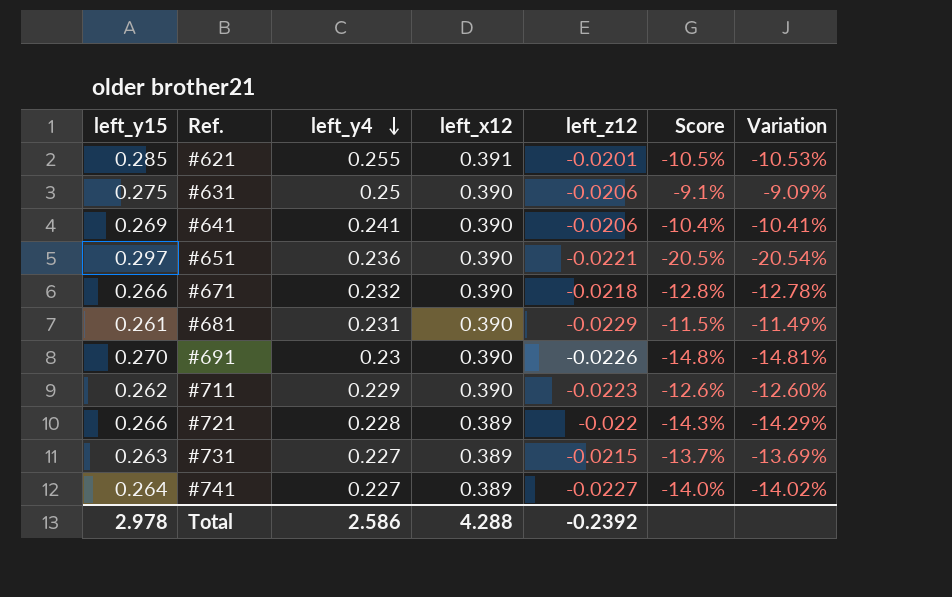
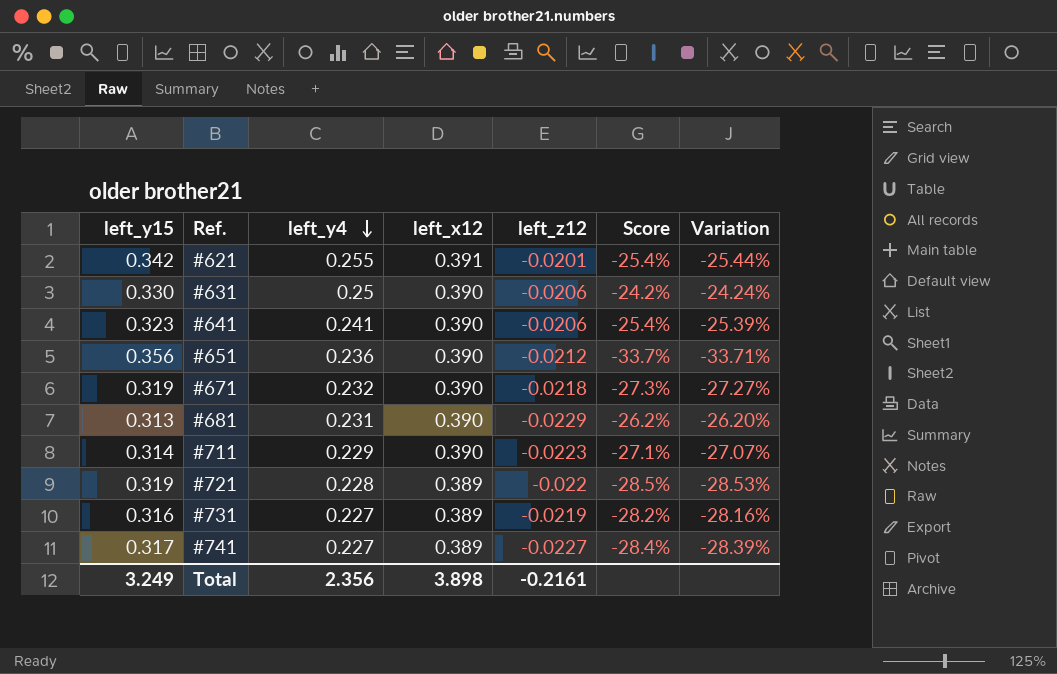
row #691: 0.270 | 0.23 | 0.390 | -0.0226 | -14.8% | -14.81% -> none
#621 | left_y15: 0.285 -> 0.342
#621 | Score: -10.5% -> -25.4%
#621 | Variation: -10.53% -> -25.44%
#631 | left_y15: 0.275 -> 0.330
#631 | Score: -9.1% -> -24.2%
#631 | Variation: -9.09% -> -24.24%
#641 | left_y15: 0.269 -> 0.323
#641 | Score: -10.4% -> -25.4%
#641 | Variation: -10.41% -> -25.39%
#651 | left_y15: 0.297 -> 0.356
#651 | left_z12: -0.0221 -> -0.0212
#651 | Score: -20.5% -> -33.7%
#651 | Variation: -20.54% -> -33.71%
#671 | left_y15: 0.266 -> 0.319
#671 | Score: -12.8% -> -27.3%
#671 | Variation: -12.78% -> -27.27%
#681 | left_y15: 0.261 -> 0.313
#681 | Score: -11.5% -> -26.2%
#681 | Variation: -11.49% -> -26.20%
#711 | left_y15: 0.262 -> 0.314
#711 | Score: -12.6% -> -27.1%
#711 | Variation: -12.60% -> -27.07%
#721 | left_y15: 0.266 -> 0.319
#721 | Score: -14.3% -> -28.5%
#721 | Variation: -14.29% -> -28.53%
#731 | left_y15: 0.263 -> 0.316
#731 | left_z12: -0.0215 -> -0.0219
#731 | Score: -13.7% -> -28.2%
#731 | Variation: -13.69% -> -28.16%
#741 | left_y15: 0.264 -> 0.317
#741 | Score: -14.0% -> -28.4%
#741 | Variation: -14.02% -> -28.39%
Total | left_y15: 2.978 -> 3.249
Total | left_y4: 2.586 -> 2.356
Total | left_x12: 4.288 -> 3.898
Total | left_z12: -0.2392 -> -0.2161

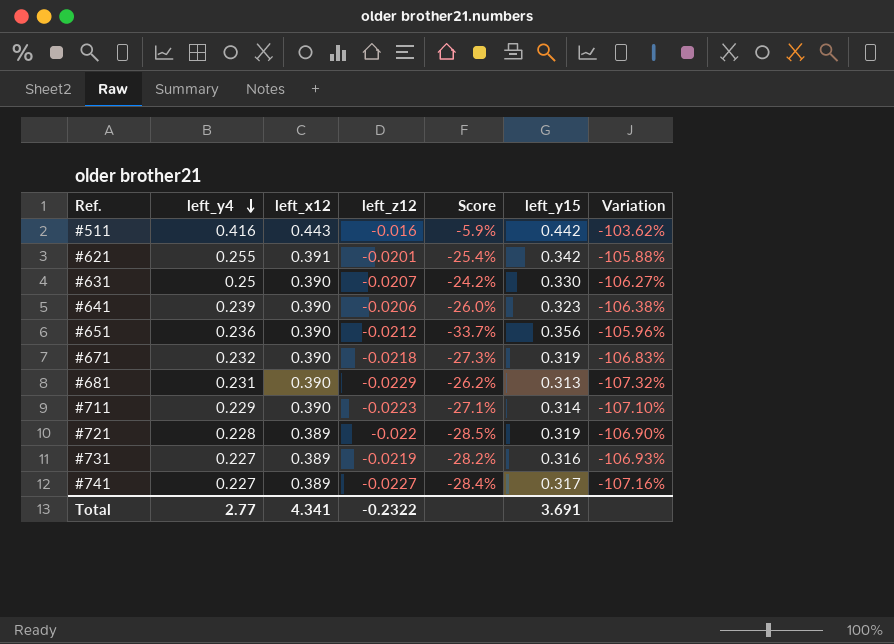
column left_y15 | position: 1 -> 6
column Variation | formula: ([left_y4] - [left_y15]) / [left_y15] -> ([left_z12] - [left_y15]) / [left_y15]
row #511: none -> 0.416 | 0.443 | -0.016 | -5.9% | 0.442 | -103.62%
#631 | left_z12: -0.0206 -> -0.0207
#641 | left_y4: 0.241 -> 0.239
#641 | Score: -25.4% -> -26.0%
Total | left_y4: 2.356 -> 2.77
Total | left_x12: 3.898 -> 4.341
Total | left_z12: -0.2161 -> -0.2322
Total | left_y15: 3.249 -> 3.691

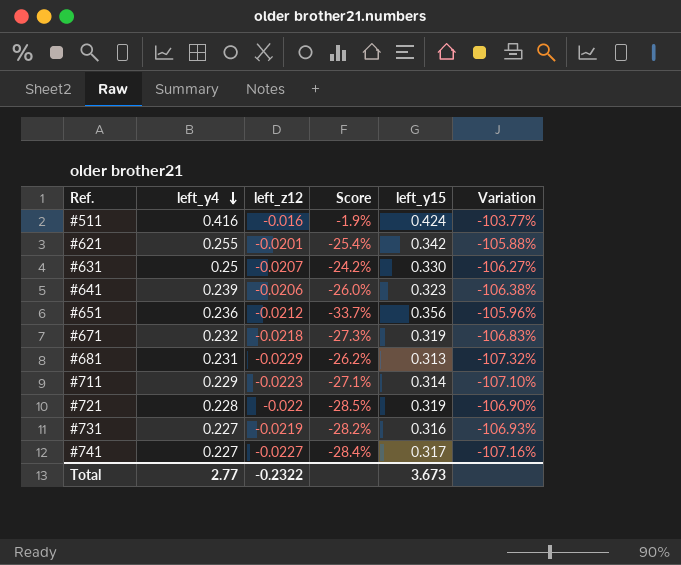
column left_x12 | position: 3 -> none
#511 | Score: -5.9% -> -1.9%
#511 | left_y15: 0.442 -> 0.424
#511 | Variation: -103.62% -> -103.77%
Total | left_y15: 3.691 -> 3.673

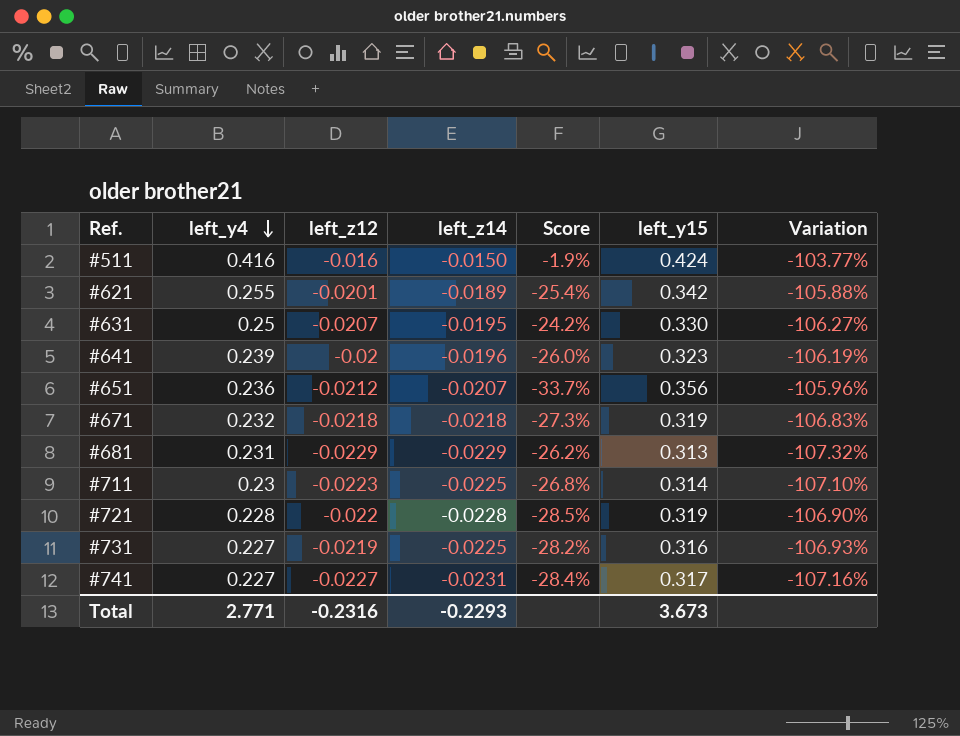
column left_z14 | position: none -> 4
#641 | left_z12: -0.0206 -> -0.02
#641 | Variation: -106.38% -> -106.19%
#711 | left_y4: 0.229 -> 0.23
#711 | Score: -27.1% -> -26.8%
Total | left_y4: 2.77 -> 2.771
Total | left_z12: -0.2322 -> -0.2316

